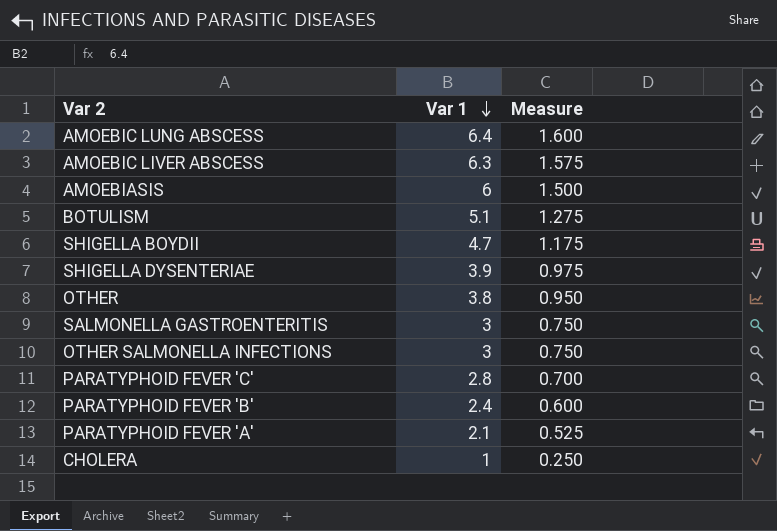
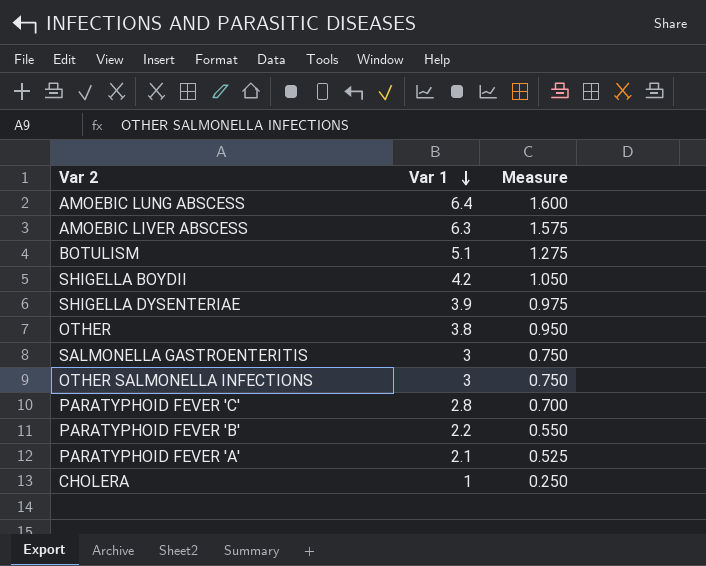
row AMOEBIASIS: 6 | 1.500 -> none
SHIGELLA BOYDII | Var 1: 4.7 -> 4.2
SHIGELLA BOYDII | Measure: 1.175 -> 1.050
PARATYPHOID FEVER 'B' | Var 1: 2.4 -> 2.2
PARATYPHOID FEVER 'B' | Measure: 0.600 -> 0.550

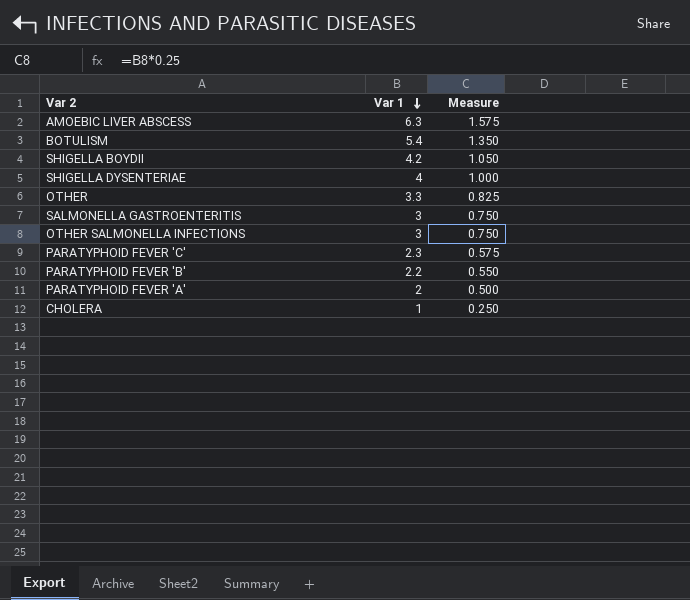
row AMOEBIC LUNG ABSCESS: 6.4 | 1.600 -> none
BOTULISM | Var 1: 5.1 -> 5.4
BOTULISM | Measure: 1.275 -> 1.350
SHIGELLA DYSENTERIAE | Var 1: 3.9 -> 4
SHIGELLA DYSENTERIAE | Measure: 0.975 -> 1.000
OTHER | Var 1: 3.8 -> 3.3
OTHER | Measure: 0.950 -> 0.825
PARATYPHOID FEVER 'C' | Var 1: 2.8 -> 2.3
PARATYPHOID FEVER 'C' | Measure: 0.700 -> 0.575
PARATYPHOID FEVER 'A' | Var 1: 2.1 -> 2
PARATYPHOID FEVER 'A' | Measure: 0.525 -> 0.500

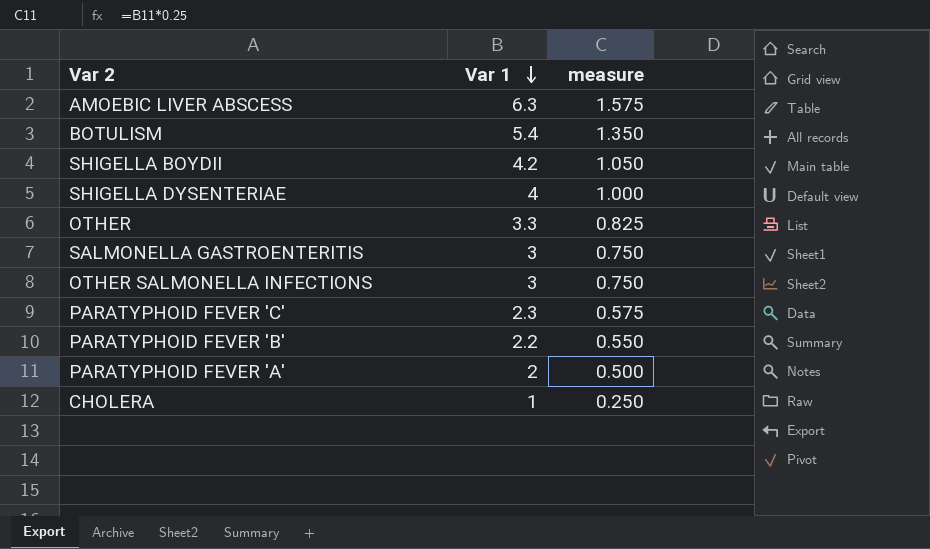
column name: Measure -> measure

